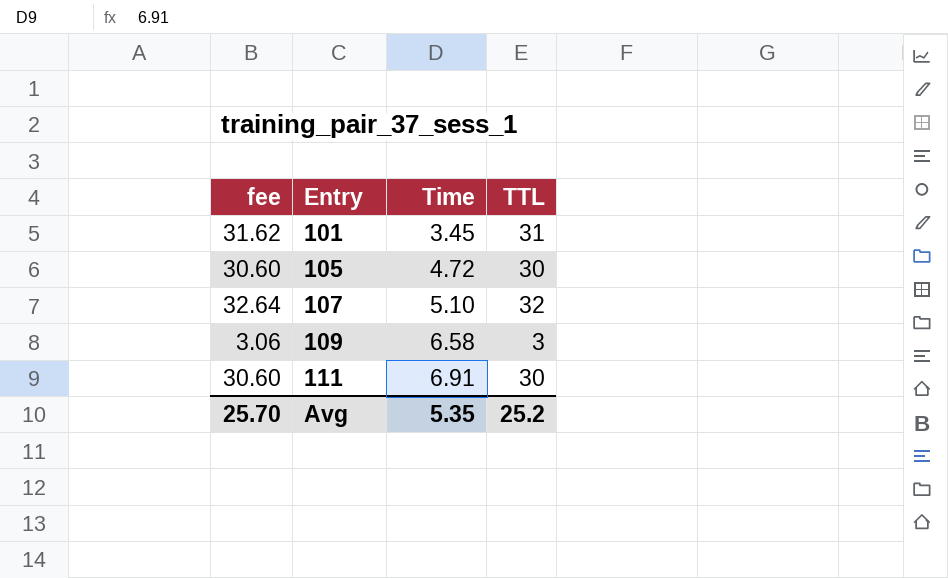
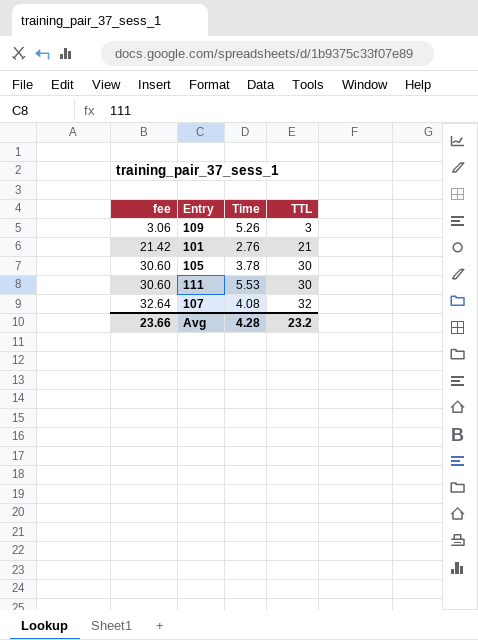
row order: Entry ascending -> fee ascending
109 | Time: 6.58 -> 5.26
101 | fee: 31.62 -> 21.42
101 | Time: 3.45 -> 2.76
101 | TTL: 31 -> 21
105 | Time: 4.72 -> 3.78
111 | Time: 6.91 -> 5.53
107 | Time: 5.10 -> 4.08
Avg | fee: 25.70 -> 23.66
Avg | Time: 5.35 -> 4.28
Avg | TTL: 25.2 -> 23.2

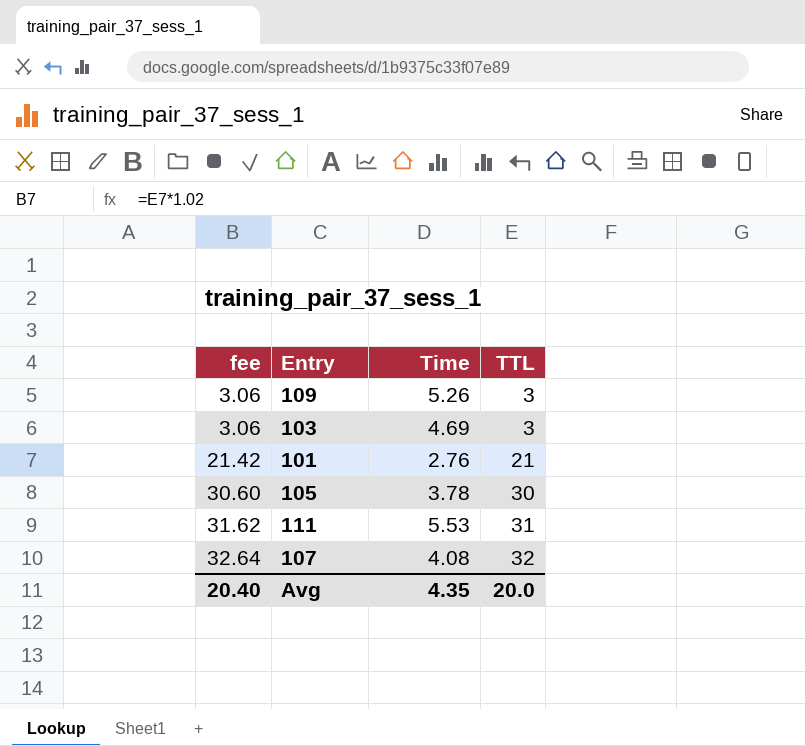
row 103: none -> 3.06 | 4.69 | 3
111 | fee: 30.60 -> 31.62
111 | TTL: 30 -> 31
Avg | fee: 23.66 -> 20.40
Avg | Time: 4.28 -> 4.35
Avg | TTL: 23.2 -> 20.0

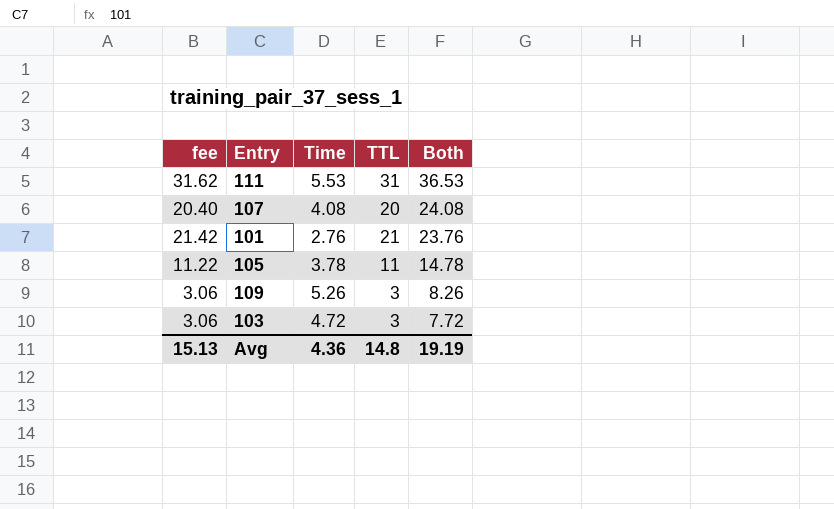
row order: fee ascending -> Both descending
column Both | formula: none -> [Time] + [TTL]
107 | fee: 32.64 -> 20.40
107 | TTL: 32 -> 20
105 | fee: 30.60 -> 11.22
105 | TTL: 30 -> 11
103 | Time: 4.69 -> 4.72
Avg | fee: 20.40 -> 15.13
Avg | Time: 4.35 -> 4.36
Avg | TTL: 20.0 -> 14.8

